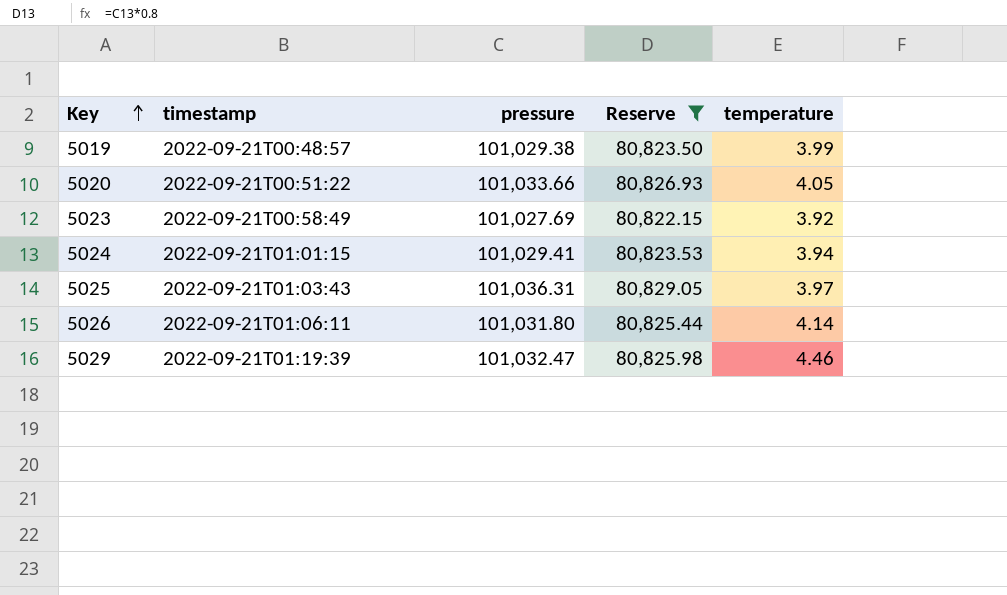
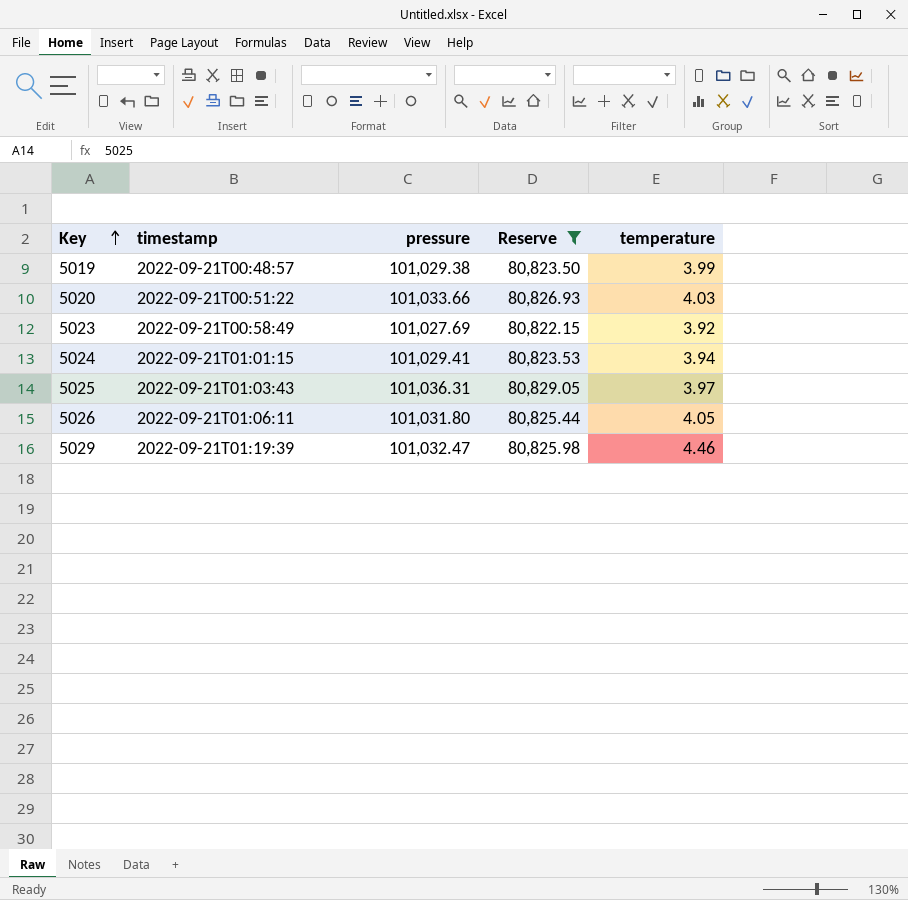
5020 | temperature: 4.05 -> 4.03
5026 | temperature: 4.14 -> 4.05

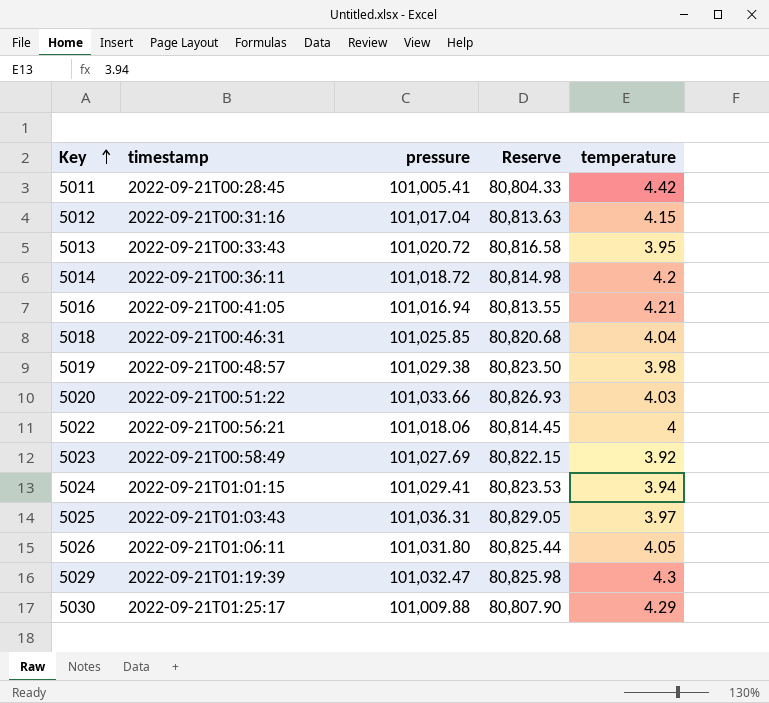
filter: Reserve >= 80,822.15 -> none
5019 | temperature: 3.99 -> 3.98
5029 | temperature: 4.46 -> 4.3

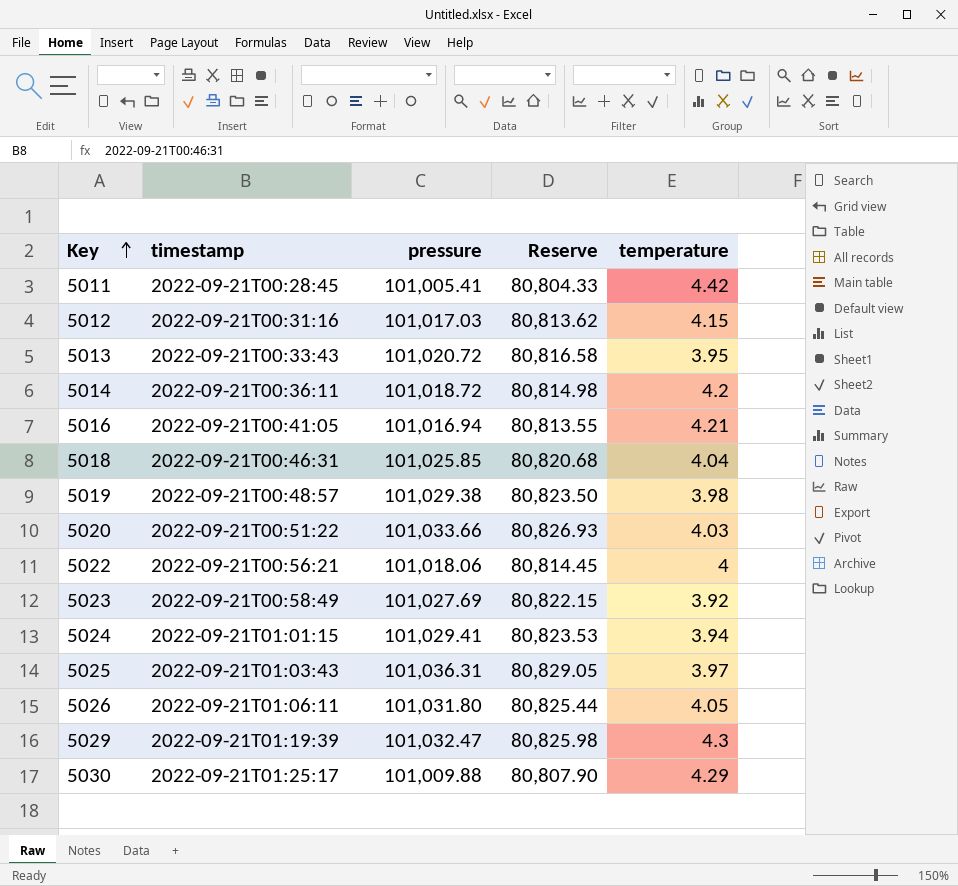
5012 | pressure: 101,017.04 -> 101,017.03
5012 | Reserve: 80,813.63 -> 80,813.62

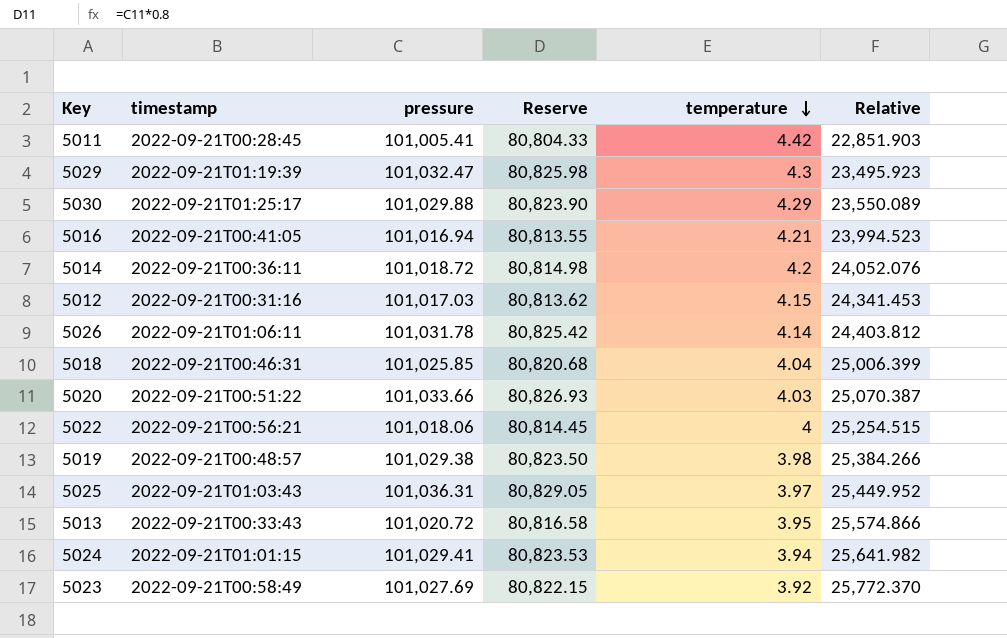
row order: Key ascending -> temperature descending
column Relative | formula: none -> [pressure] / [temperature]
5030 | pressure: 101,009.88 -> 101,029.88
5030 | Reserve: 80,807.90 -> 80,823.90
5026 | pressure: 101,031.80 -> 101,031.78
5026 | Reserve: 80,825.44 -> 80,825.42
5026 | temperature: 4.05 -> 4.14

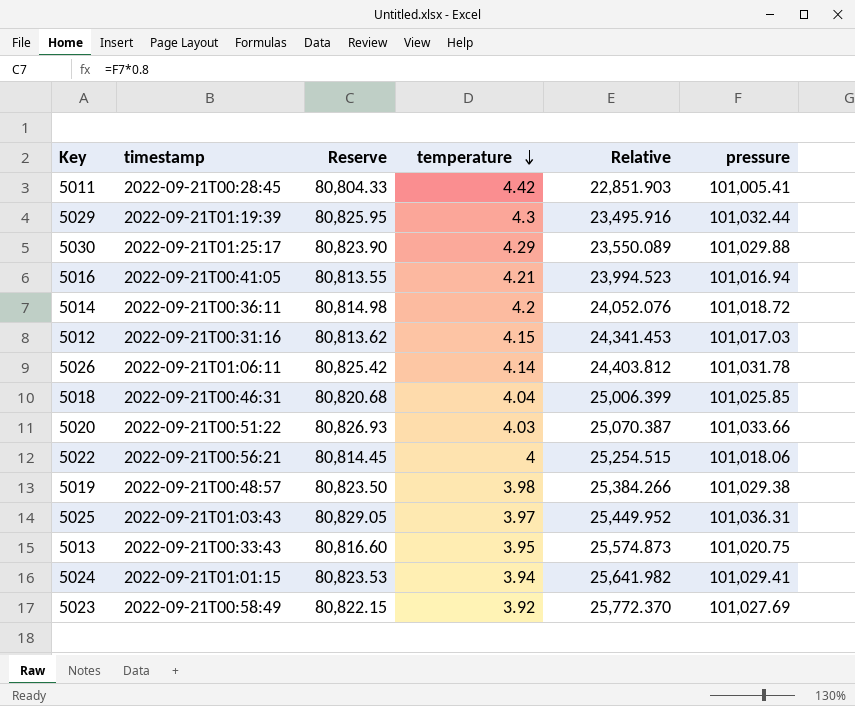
column pressure | position: 3 -> 6
5029 | Reserve: 80,825.98 -> 80,825.95
5029 | Relative: 23,495.923 -> 23,495.916
5029 | pressure: 101,032.47 -> 101,032.44
5013 | Reserve: 80,816.58 -> 80,816.60
5013 | Relative: 25,574.866 -> 25,574.873
5013 | pressure: 101,020.72 -> 101,020.75

